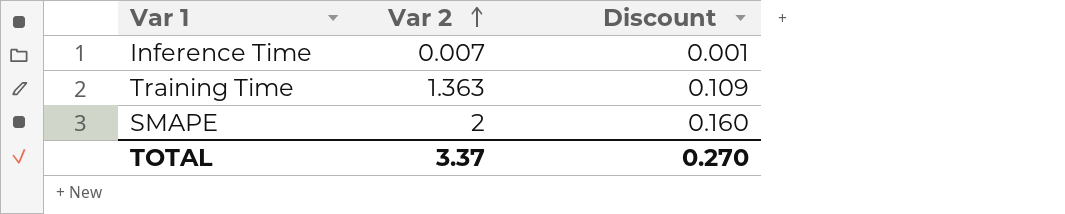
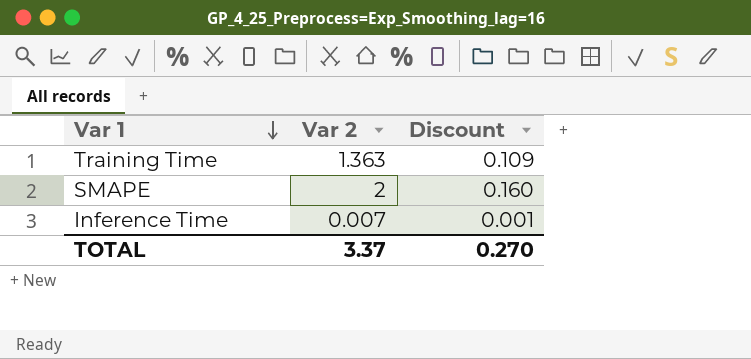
row order: Var 2 ascending -> Var 1 descending

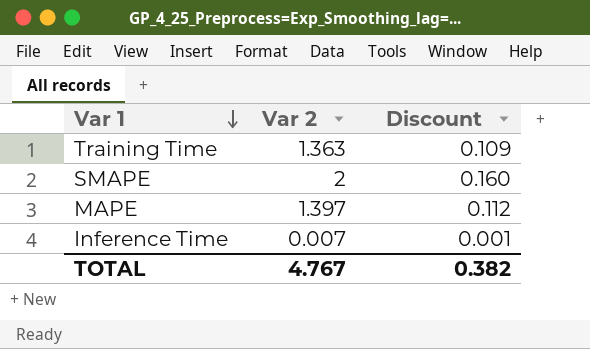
row MAPE: none -> 1.397 | 0.112
TOTAL | Var 2: 3.37 -> 4.767
TOTAL | Discount: 0.270 -> 0.382

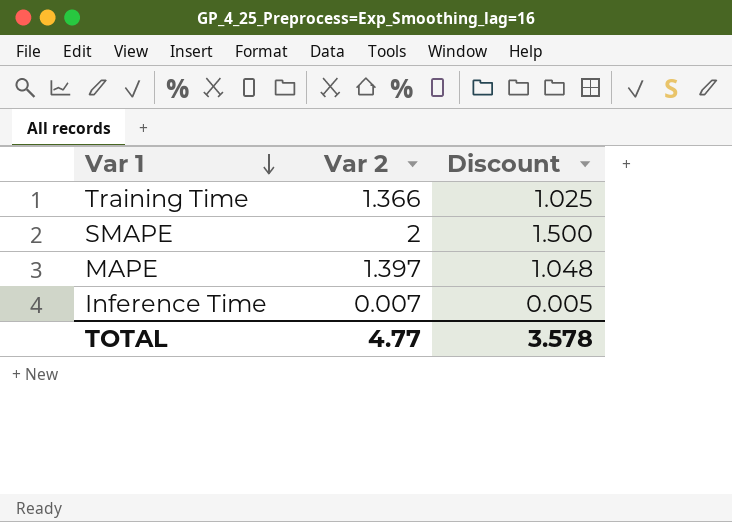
column Discount | formula: [Var 2] * 0.08 -> [Var 2] * 0.75
Training Time | Var 2: 1.363 -> 1.366
TOTAL | Var 2: 4.767 -> 4.77
TOTAL | Discount: 0.382 -> 3.578

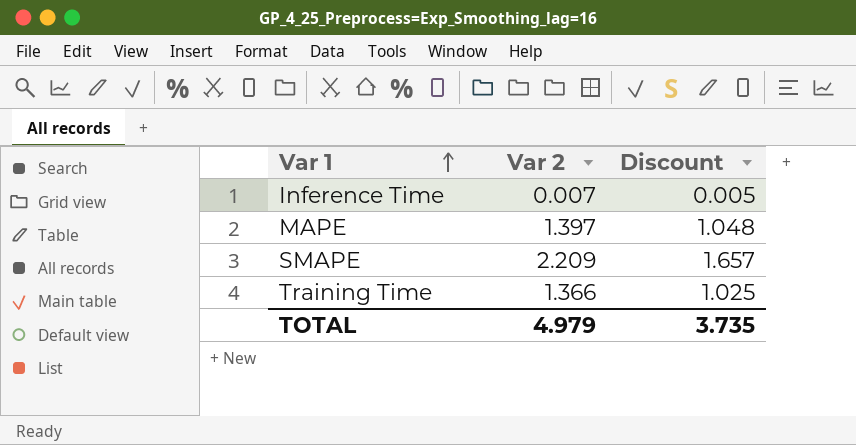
row order: Var 1 descending -> Var 1 ascending
SMAPE | Var 2: 2 -> 2.209
SMAPE | Discount: 1.500 -> 1.657
TOTAL | Var 2: 4.77 -> 4.979
TOTAL | Discount: 3.578 -> 3.735

